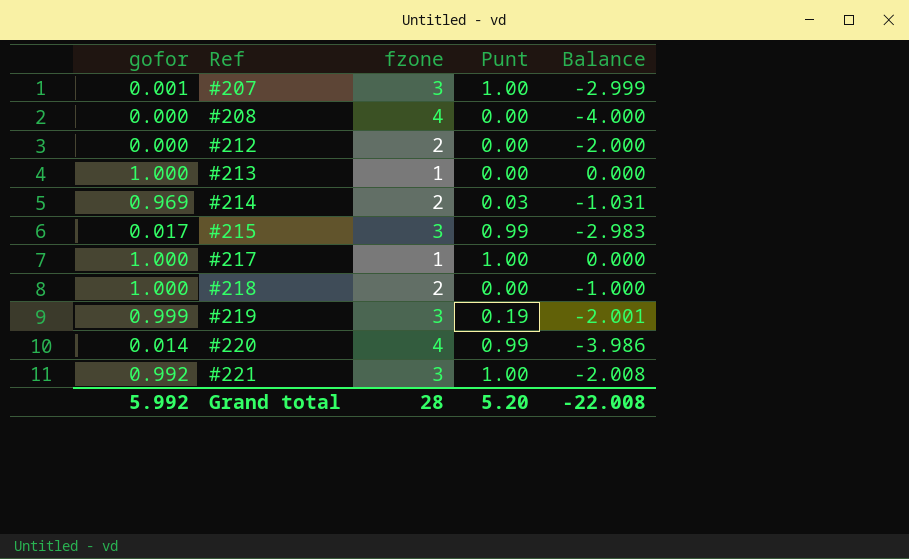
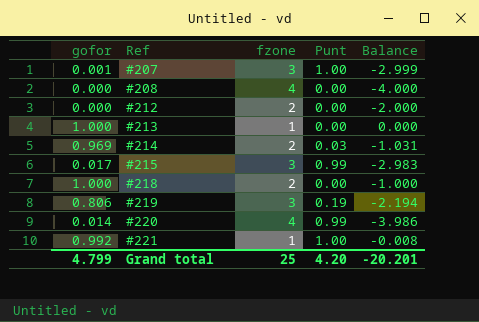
row #217: 1.000 | 1 | 1.00 | 0.000 -> none
#219 | gofor: 0.999 -> 0.806
#219 | Balance: -2.001 -> -2.194
#221 | fzone: 3 -> 1
#221 | Balance: -2.008 -> -0.008
Grand total | gofor: 5.992 -> 4.799
Grand total | fzone: 28 -> 25
Grand total | Punt: 5.20 -> 4.20
Grand total | Balance: -22.008 -> -20.201

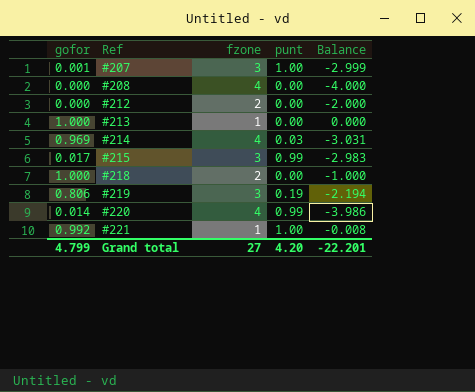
column name: Punt -> punt
#214 | fzone: 2 -> 4
#214 | Balance: -1.031 -> -3.031
Grand total | fzone: 25 -> 27
Grand total | Balance: -20.201 -> -22.201

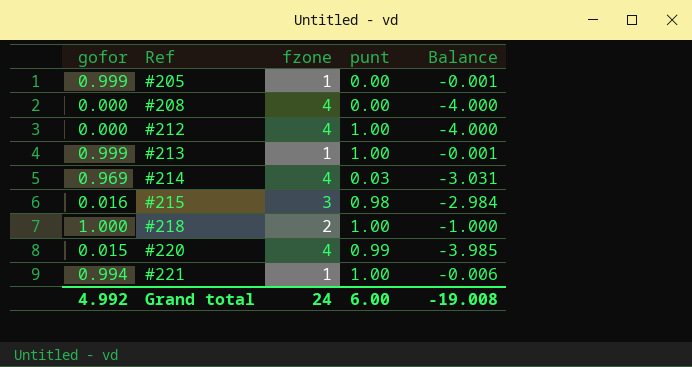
row #207: 0.001 | 3 | 1.00 | -2.999 -> none
row #219: 0.806 | 3 | 0.19 | -2.194 -> none
row #205: none -> 0.999 | 1 | 0.00 | -0.001
#212 | fzone: 2 -> 4
#212 | punt: 0.00 -> 1.00
#212 | Balance: -2.000 -> -4.000
#213 | gofor: 1.000 -> 0.999
#213 | punt: 0.00 -> 1.00
#213 | Balance: 0.000 -> -0.001
#215 | gofor: 0.017 -> 0.016
#215 | punt: 0.99 -> 0.98
#215 | Balance: -2.983 -> -2.984
#218 | punt: 0.00 -> 1.00
#220 | gofor: 0.014 -> 0.015
#220 | Balance: -3.986 -> -3.985
#221 | gofor: 0.992 -> 0.994
#221 | Balance: -0.008 -> -0.006
Grand total | gofor: 4.799 -> 4.992
Grand total | fzone: 27 -> 24
Grand total | punt: 4.20 -> 6.00
Grand total | Balance: -22.201 -> -19.008

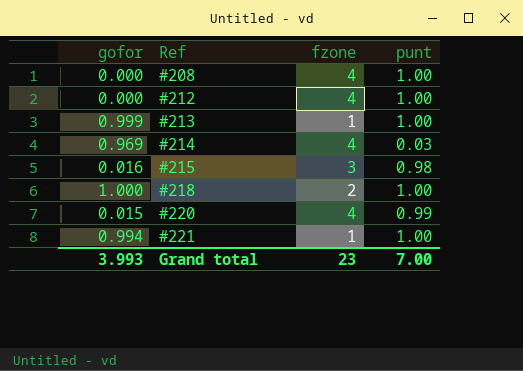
column Balance | formula: [gofor] - [fzone] -> none
row #205: 0.999 | 1 | 0.00 | -0.001 -> none
#208 | punt: 0.00 -> 1.00
Grand total | gofor: 4.992 -> 3.993
Grand total | fzone: 24 -> 23
Grand total | punt: 6.00 -> 7.00

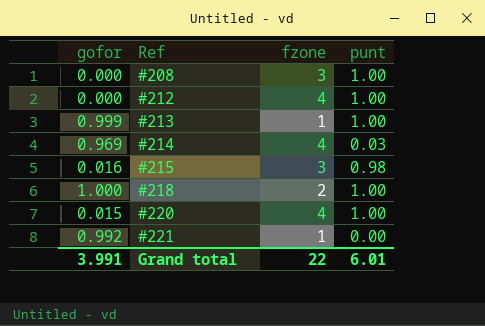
#208 | fzone: 4 -> 3
#220 | punt: 0.99 -> 1.00
#221 | gofor: 0.994 -> 0.992
#221 | punt: 1.00 -> 0.00
Grand total | gofor: 3.993 -> 3.991
Grand total | fzone: 23 -> 22
Grand total | punt: 7.00 -> 6.01

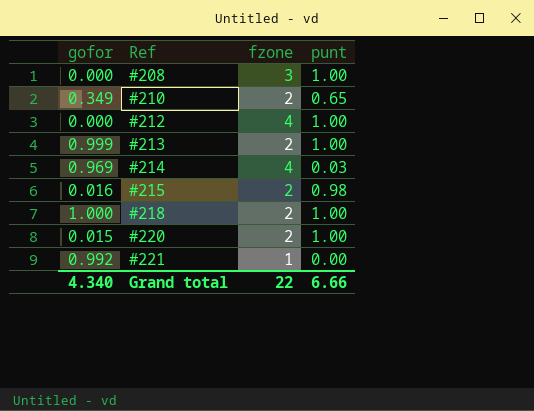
row #210: none -> 0.349 | 2 | 0.65
#213 | fzone: 1 -> 2
#215 | fzone: 3 -> 2
#220 | fzone: 4 -> 2
Grand total | gofor: 3.991 -> 4.340
Grand total | punt: 6.01 -> 6.66

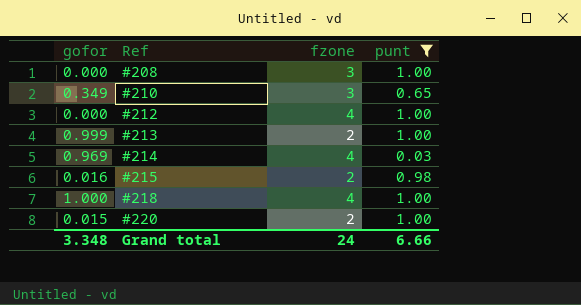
filter: none -> punt != 0.00
#210 | fzone: 2 -> 3
#218 | fzone: 2 -> 4
Grand total | gofor: 4.340 -> 3.348
Grand total | fzone: 22 -> 24

